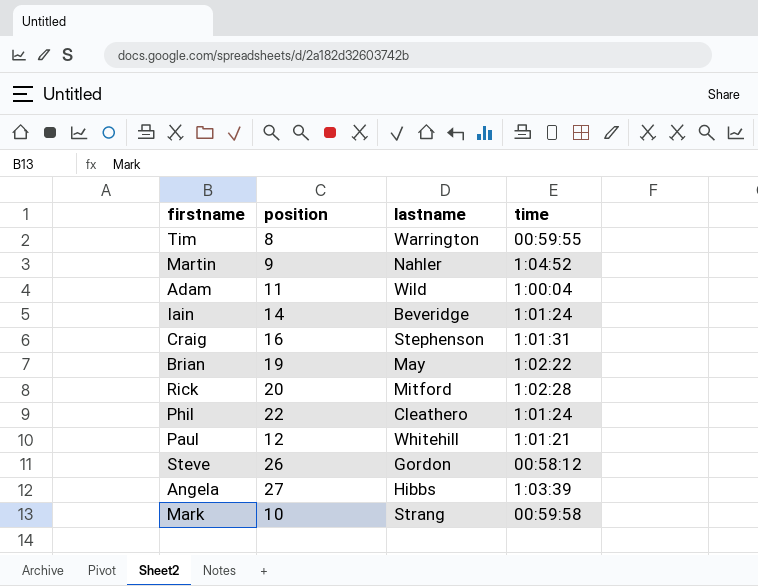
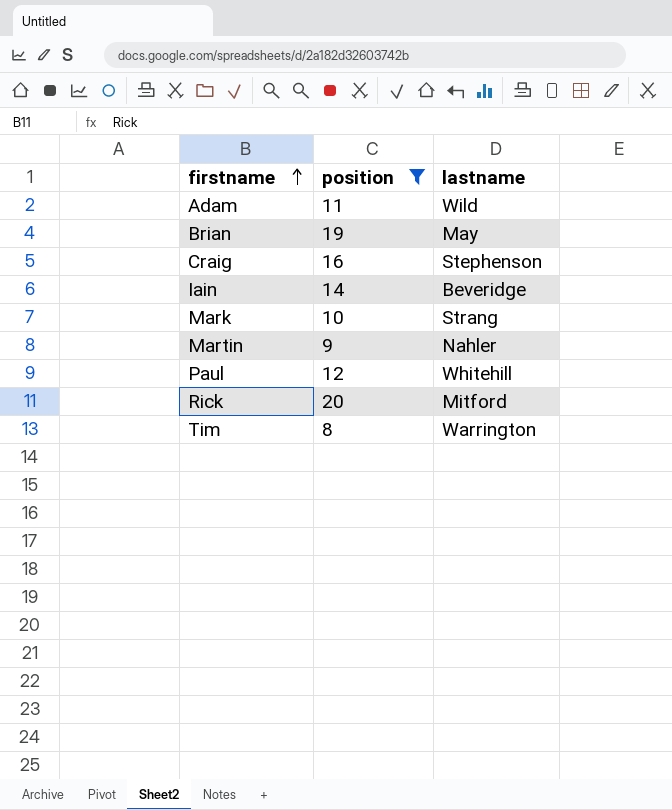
filter: none -> position <= 20
row order: none -> firstname ascending
column time | position: 4 -> none

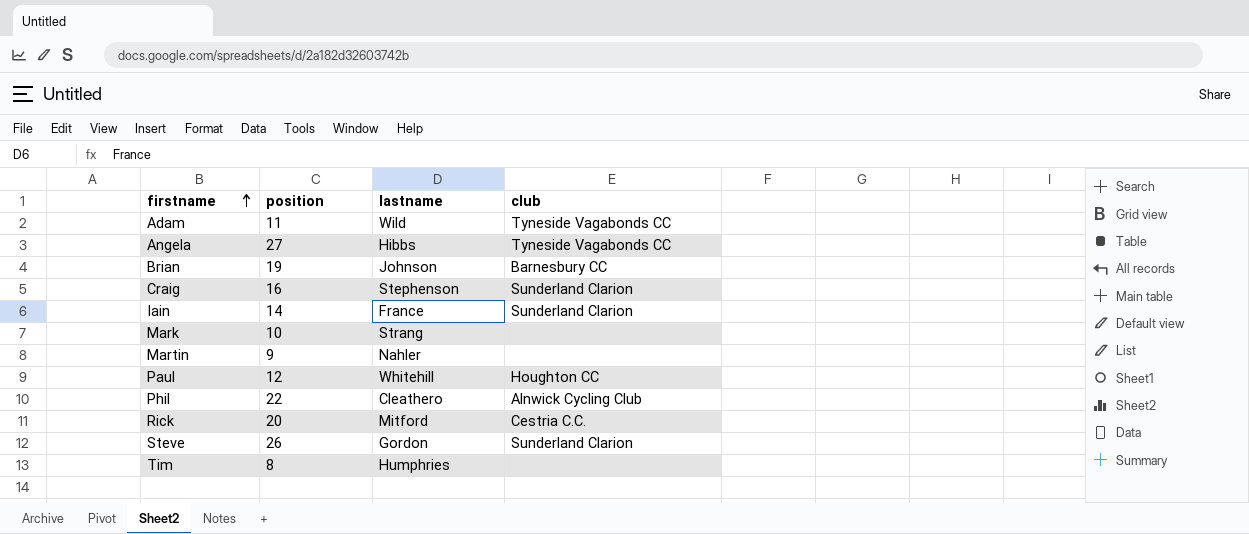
filter: position <= 20 -> none
column club | position: none -> 4
Brian | lastname: May -> Johnson
Iain | lastname: Beveridge -> France
Tim | lastname: Warrington -> Humphries

